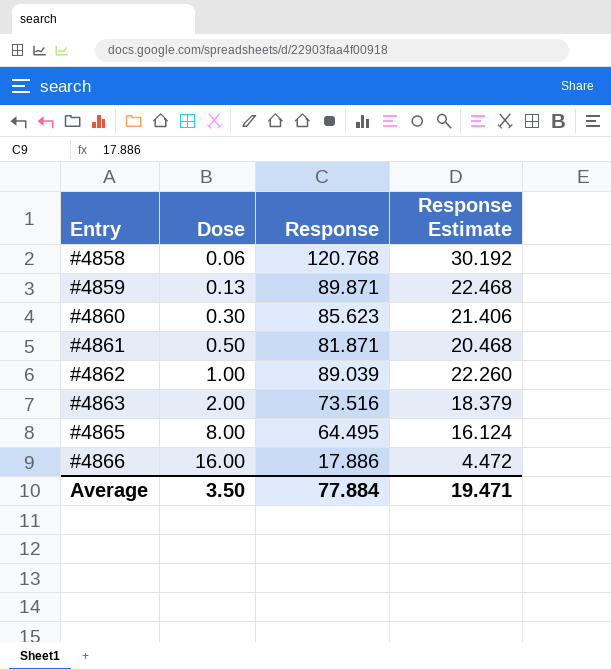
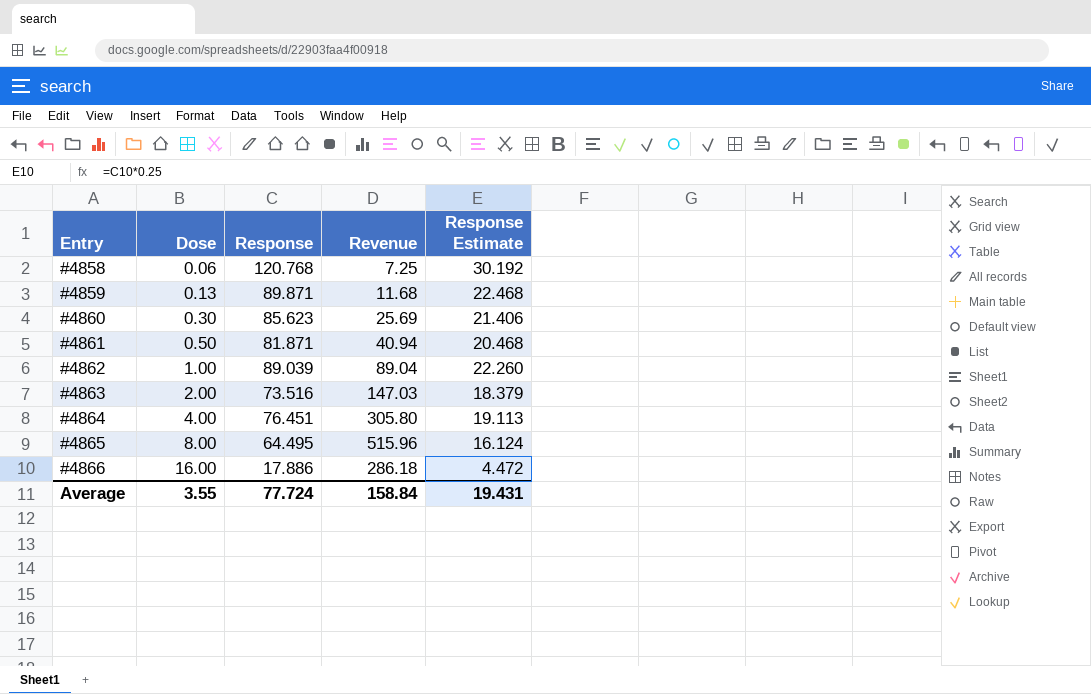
column Revenue | formula: none -> [Dose] * [Response]
row #4864: none -> 4.00 | 76.451 | 305.80 | 19.113
Average | Dose: 3.50 -> 3.55
Average | Response: 77.884 -> 77.724
Average | Response Estimate: 19.471 -> 19.431

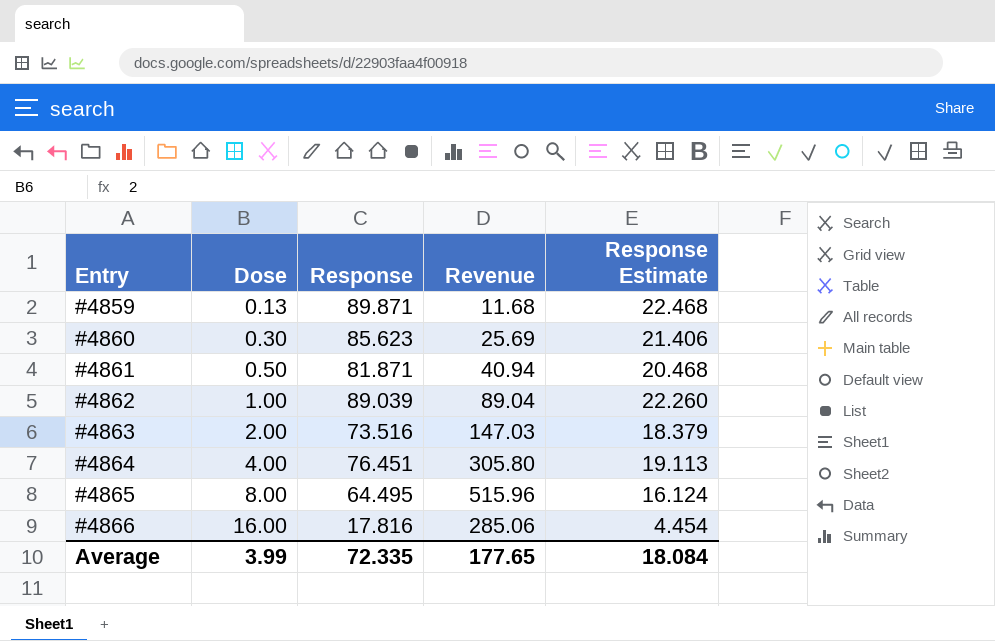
row #4858: 0.06 | 120.768 | 7.25 | 30.192 -> none
#4866 | Response: 17.886 -> 17.816
#4866 | Revenue: 286.18 -> 285.06
#4866 | Response Estimate: 4.472 -> 4.454
Average | Dose: 3.55 -> 3.99
Average | Response: 77.724 -> 72.335
Average | Revenue: 158.84 -> 177.65
Average | Response Estimate: 19.431 -> 18.084

